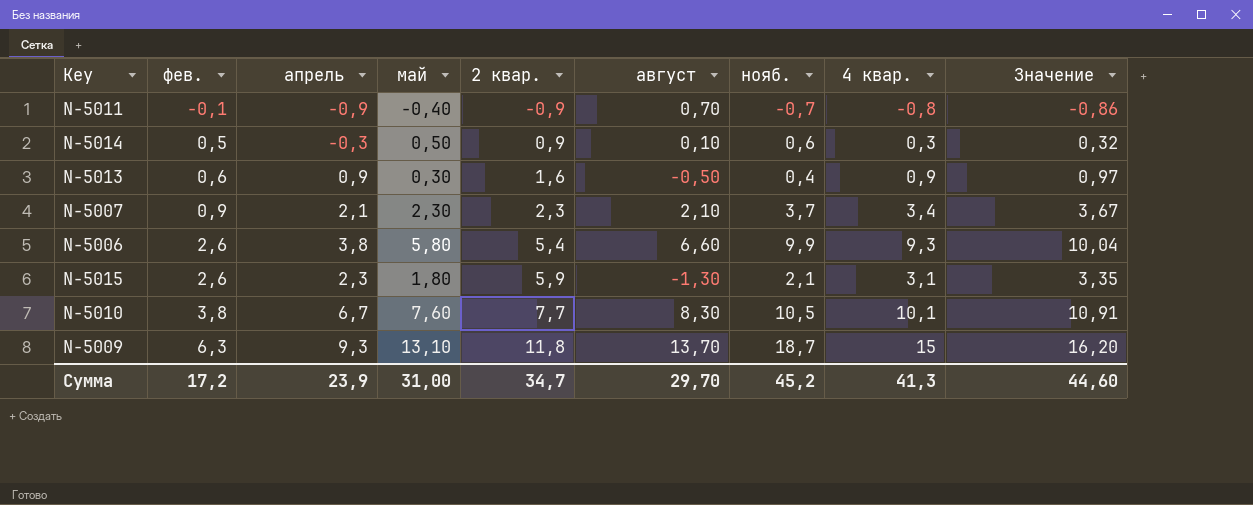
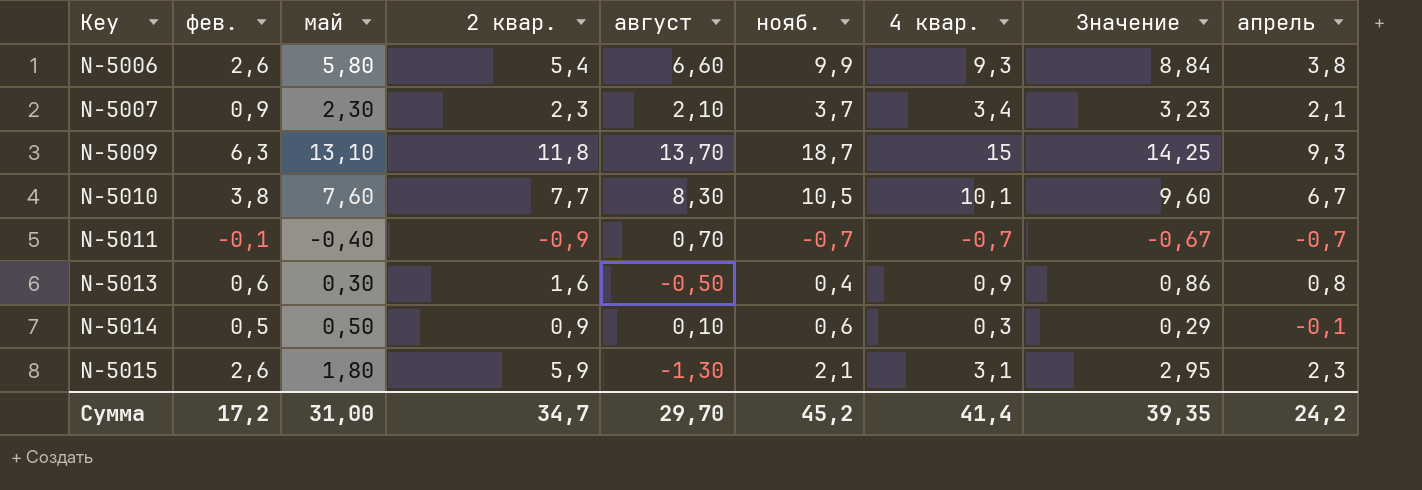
row order: фев. ascending -> Key ascending
column Значение | formula: [4 квар.] * 1,08 -> [4 квар.] * 0,95
column апрель | position: 3 -> 9
N-5011 | 4 квар.: -0,8 -> -0,7
N-5011 | апрель: -0,9 -> -0,7
N-5013 | апрель: 0,9 -> 0,8
N-5014 | апрель: -0,3 -> -0,1
Сумма | 4 квар.: 41,3 -> 41,4
Сумма | Значение: 44,60 -> 39,35
Сумма | апрель: 23,9 -> 24,2

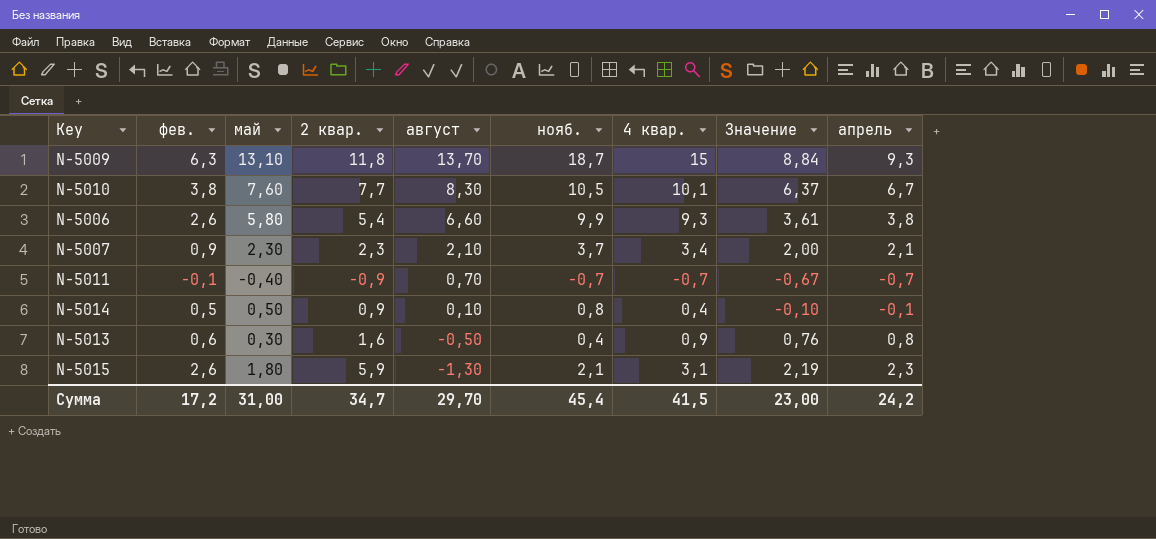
row order: Key ascending -> август descending
column Значение | formula: [4 квар.] * 0,95 -> [апрель] * 0,95
N-5014 | нояб.: 0,6 -> 0,8
N-5014 | 4 квар.: 0,3 -> 0,4
Сумма | нояб.: 45,2 -> 45,4
Сумма | 4 квар.: 41,4 -> 41,5
Сумма | Значение: 39,35 -> 23,00

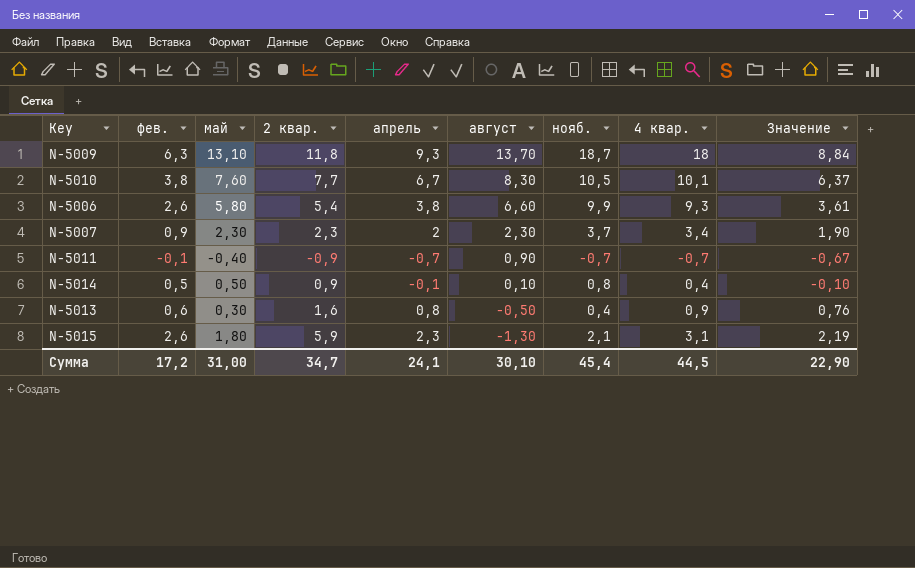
column апрель | position: 9 -> 5
N-5009 | 4 квар.: 15 -> 18
N-5007 | апрель: 2,1 -> 2
N-5007 | август: 2,10 -> 2,30
N-5007 | Значение: 2,00 -> 1,90
N-5011 | август: 0,70 -> 0,90
Сумма | апрель: 24,2 -> 24,1
Сумма | август: 29,70 -> 30,10
Сумма | 4 квар.: 41,5 -> 44,5
Сумма | Значение: 23,00 -> 22,90

